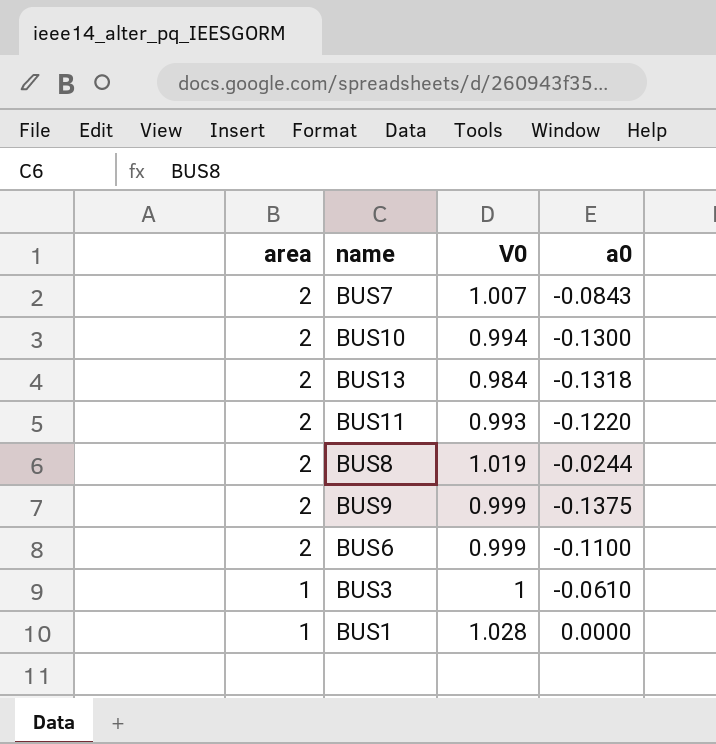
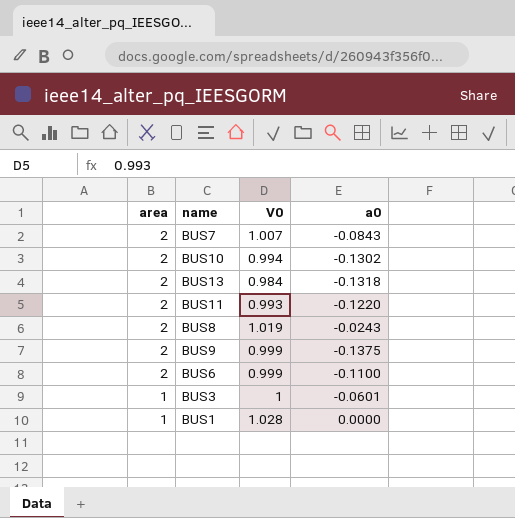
BUS10 | a0: -0.1300 -> -0.1302
BUS8 | a0: -0.0244 -> -0.0243
BUS3 | a0: -0.0610 -> -0.0601

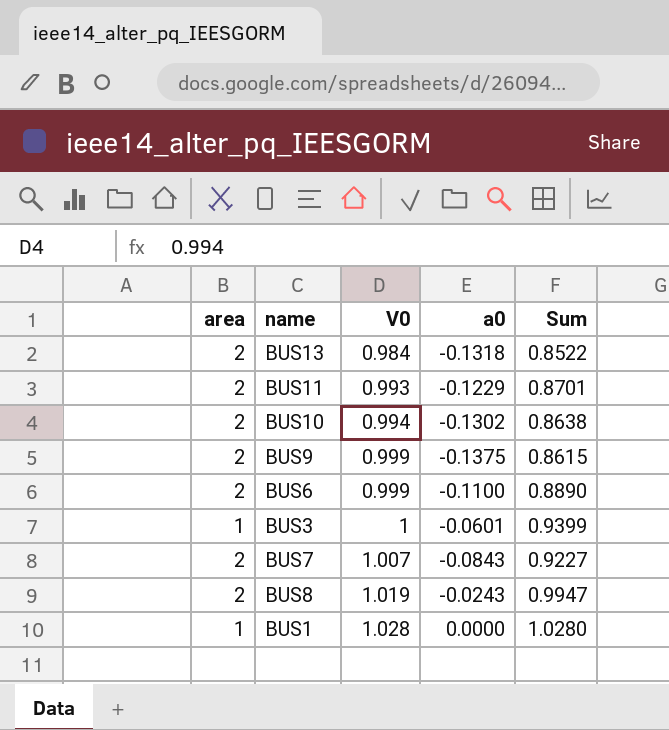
row order: area descending -> V0 ascending
column Sum | formula: none -> [V0] + [a0]
BUS11 | a0: -0.1220 -> -0.1229

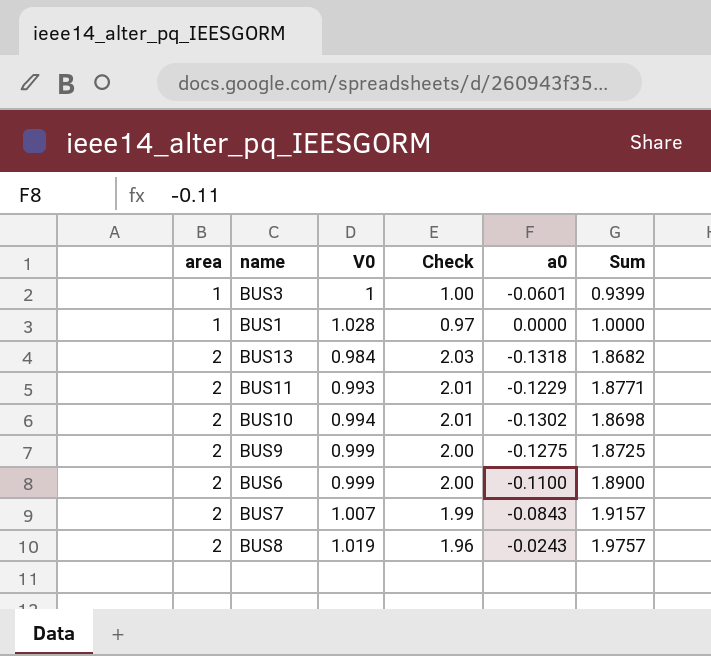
row order: V0 ascending -> area ascending
column Check | formula: none -> [area] / [V0]
column Sum | formula: [V0] + [a0] -> [area] + [a0]
BUS9 | a0: -0.1375 -> -0.1275

